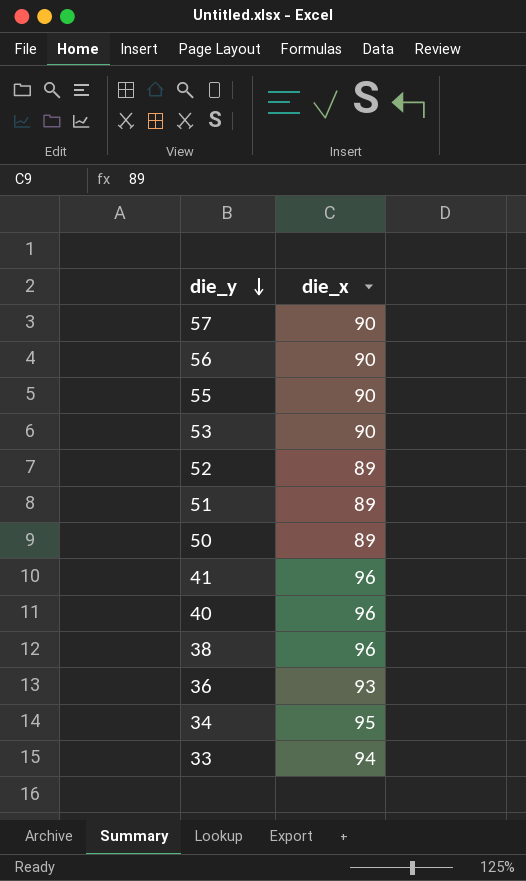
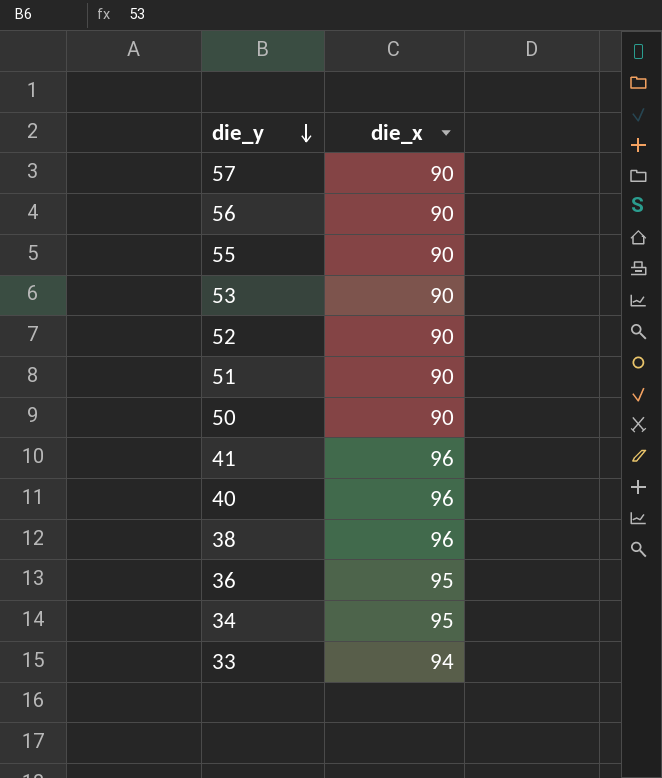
52 | die_x: 89 -> 90
51 | die_x: 89 -> 90
50 | die_x: 89 -> 90
36 | die_x: 93 -> 95

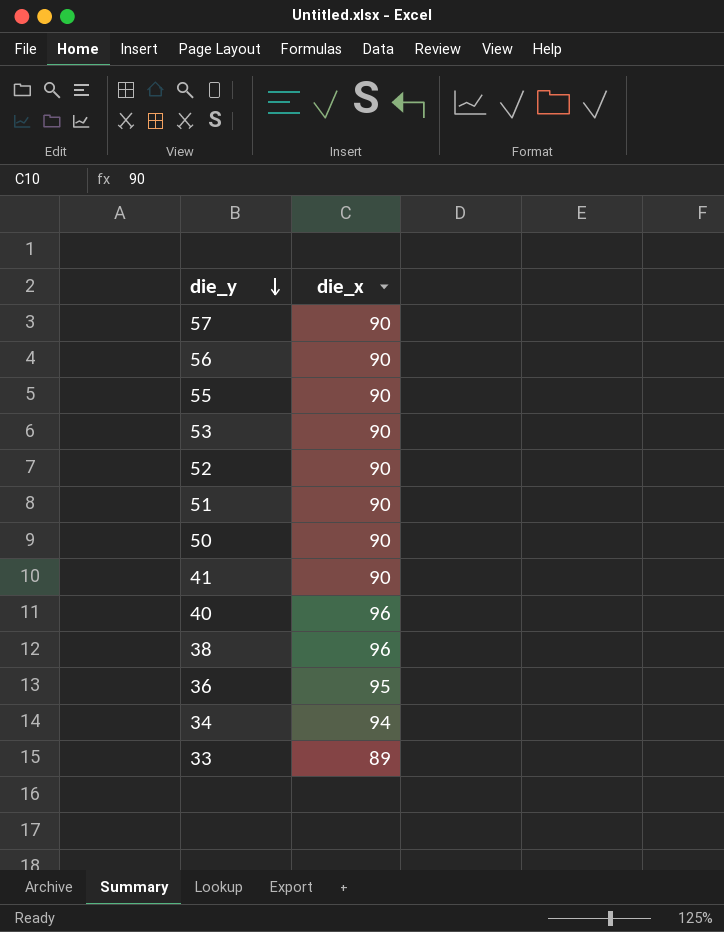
41 | die_x: 96 -> 90
34 | die_x: 95 -> 94
33 | die_x: 94 -> 89

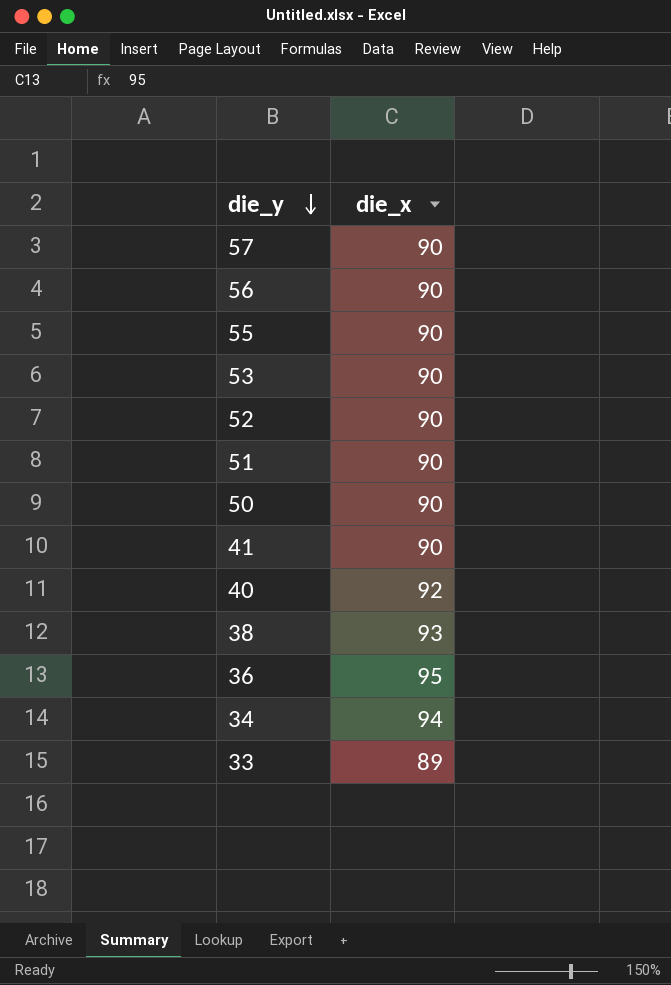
40 | die_x: 96 -> 92
38 | die_x: 96 -> 93

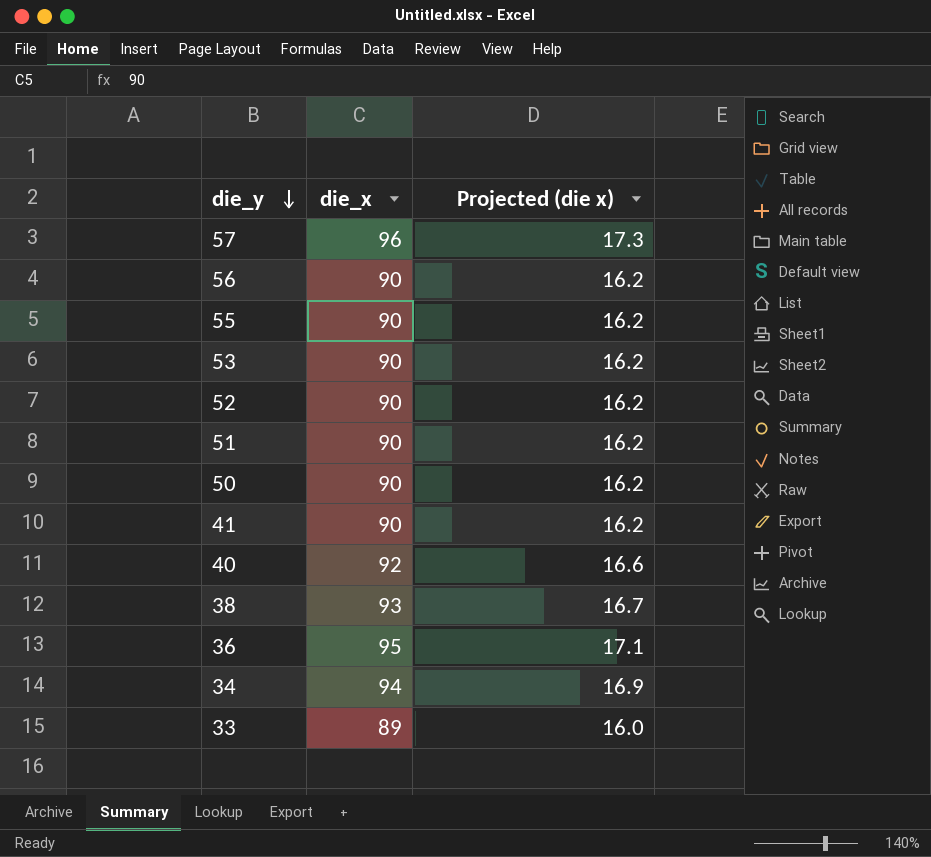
column Projected (die x) | formula: none -> [die_x] * 0.18
57 | die_x: 90 -> 96

